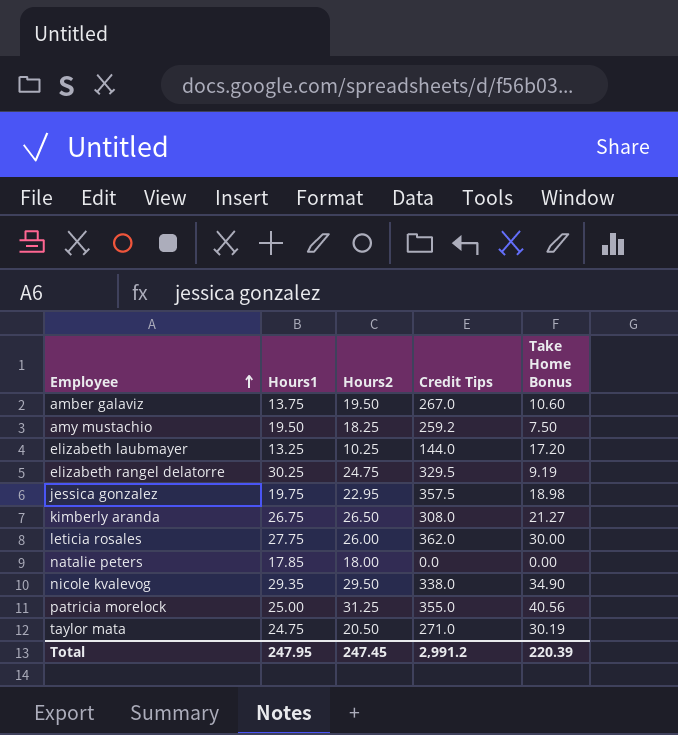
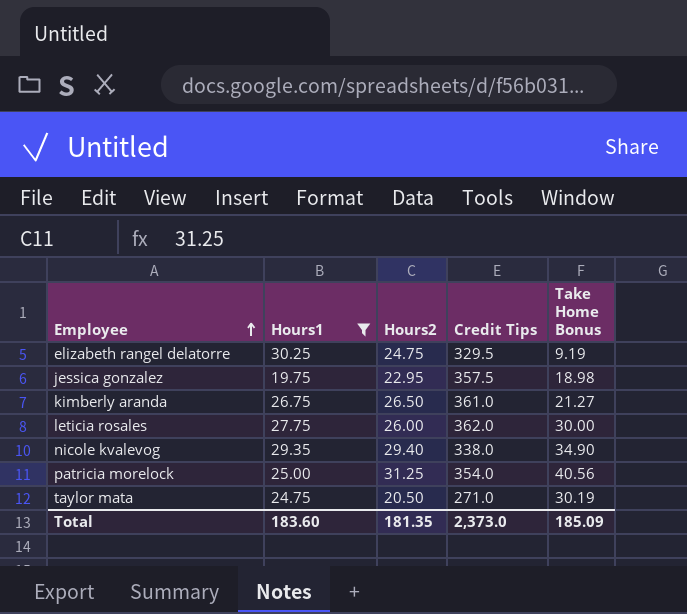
filter: none -> Hours1 >= 19.75
kimberly aranda | Credit Tips: 308.0 -> 361.0
nicole kvalevog | Hours2: 29.50 -> 29.40
patricia morelock | Credit Tips: 355.0 -> 354.0
Total | Hours1: 247.95 -> 183.60
Total | Hours2: 247.45 -> 181.35
Total | Credit Tips: 2,991.2 -> 2,373.0
Total | Take Home Bonus: 220.39 -> 185.09

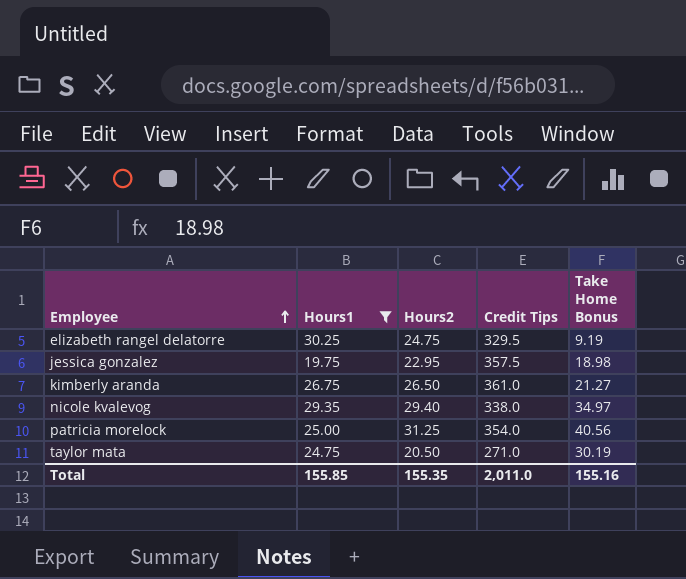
row leticia rosales: 27.75 | 26.00 | 362.0 | 30.00 -> none
nicole kvalevog | Take Home Bonus: 34.90 -> 34.97
Total | Hours1: 183.60 -> 155.85
Total | Hours2: 181.35 -> 155.35
Total | Credit Tips: 2,373.0 -> 2,011.0
Total | Take Home Bonus: 185.09 -> 155.16

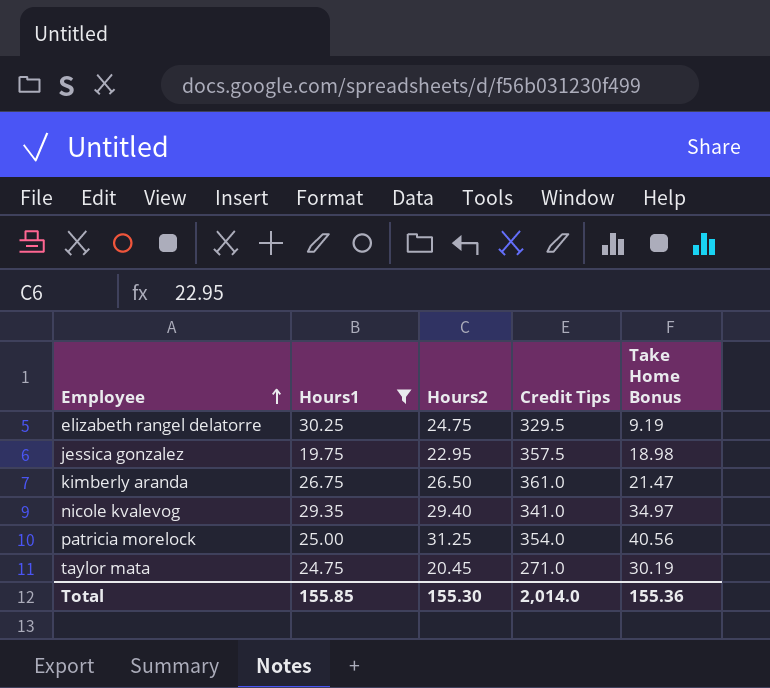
kimberly aranda | Take Home Bonus: 21.27 -> 21.47
nicole kvalevog | Credit Tips: 338.0 -> 341.0
taylor mata | Hours2: 20.50 -> 20.45
Total | Hours2: 155.35 -> 155.30
Total | Credit Tips: 2,011.0 -> 2,014.0
Total | Take Home Bonus: 155.16 -> 155.36

